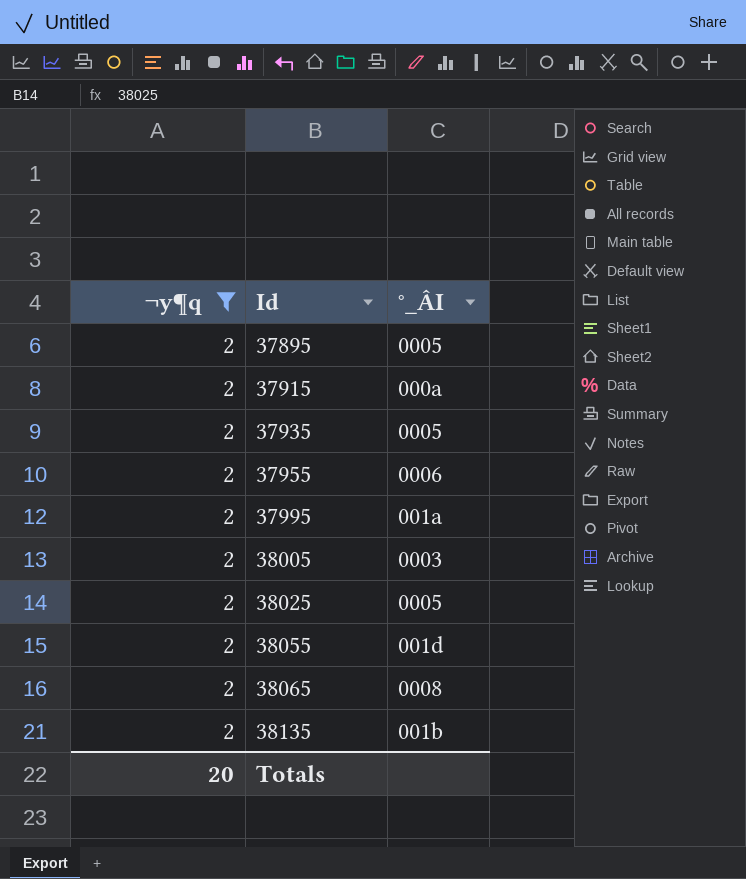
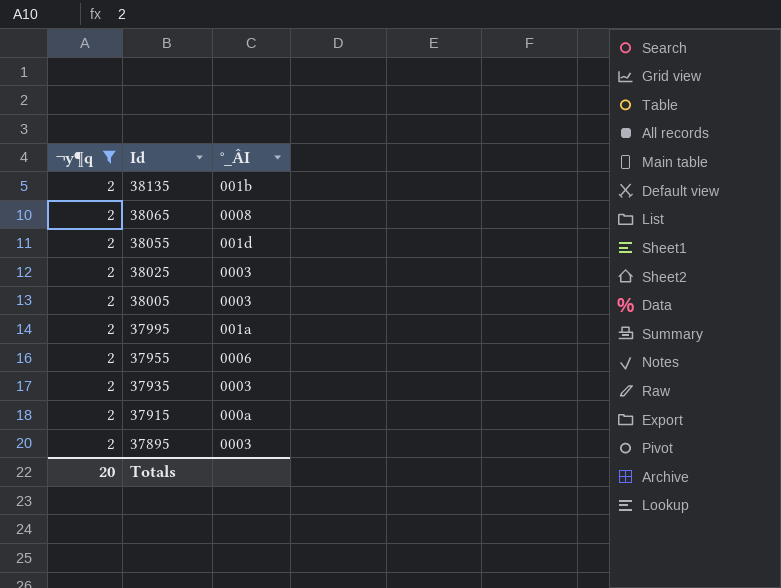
row order: Id ascending -> Id descending
38025 | °_ÂI: 0005 -> 0003
37935 | °_ÂI: 0005 -> 0003
37895 | °_ÂI: 0005 -> 0003

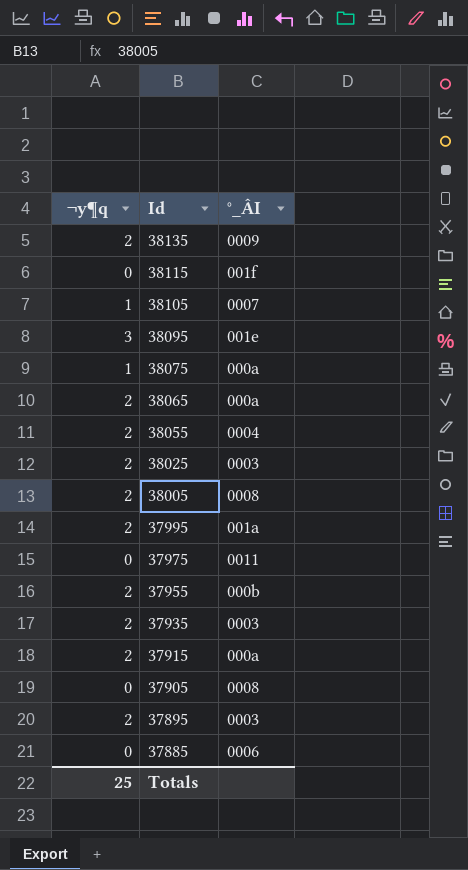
filter: ¬y¶q = 2 -> none
38135 | °_ÂI: 001b -> 0009
38065 | °_ÂI: 0008 -> 000a
38055 | °_ÂI: 001d -> 0004
38005 | °_ÂI: 0003 -> 0008
37955 | °_ÂI: 0006 -> 000b
Totals | ¬y¶q: 20 -> 25

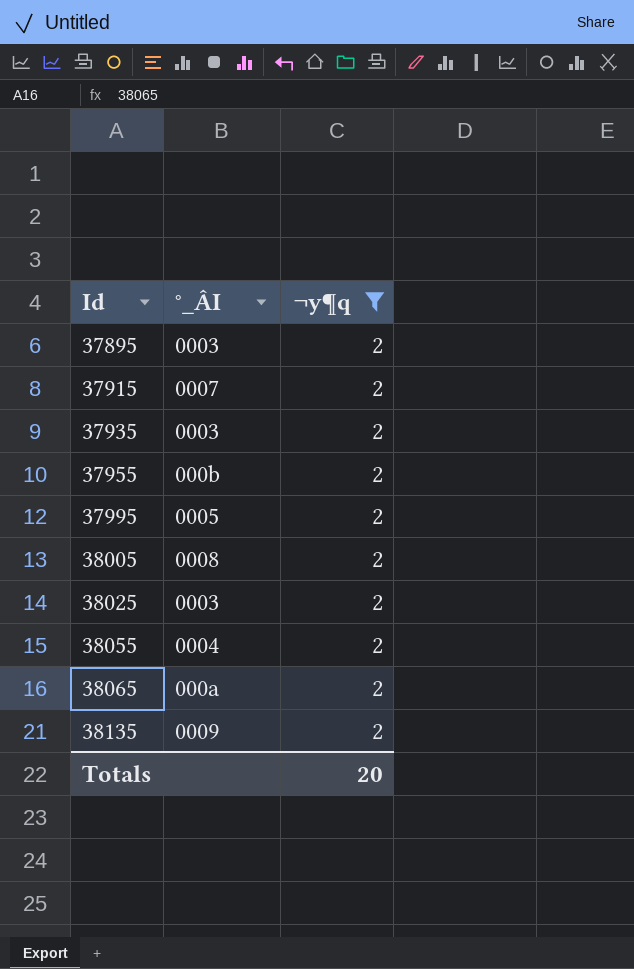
filter: none -> ¬y¶q = 2
row order: Id descending -> Id ascending
column ¬y¶q | position: 1 -> 3
37915 | °_ÂI: 000a -> 0007
37995 | °_ÂI: 001a -> 0005
Totals | ¬y¶q: 25 -> 20

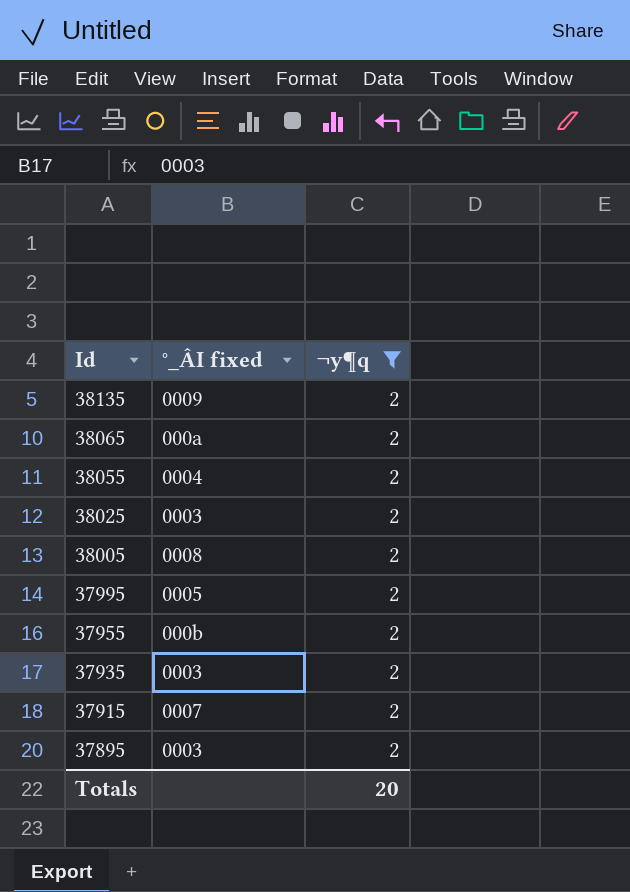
row order: Id ascending -> Id descending
column name: °_ÂI -> °_ÂI fixed

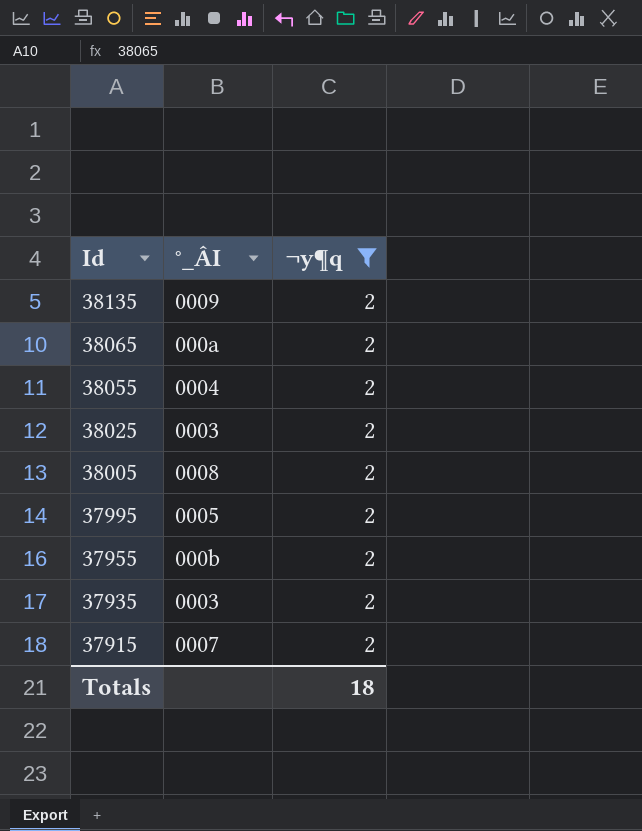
column name: °_ÂI fixed -> °_ÂI
row 37895: 0003 | 2 -> none
Totals | ¬y¶q: 20 -> 18

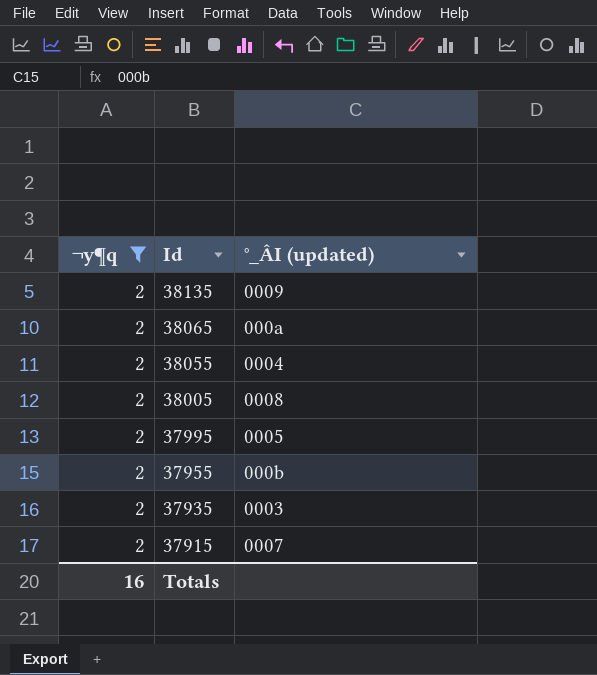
column ¬y¶q | position: 3 -> 1
column name: °_ÂI -> °_ÂI (updated)
row 38025: 0003 | 2 -> none
Totals | ¬y¶q: 18 -> 16

